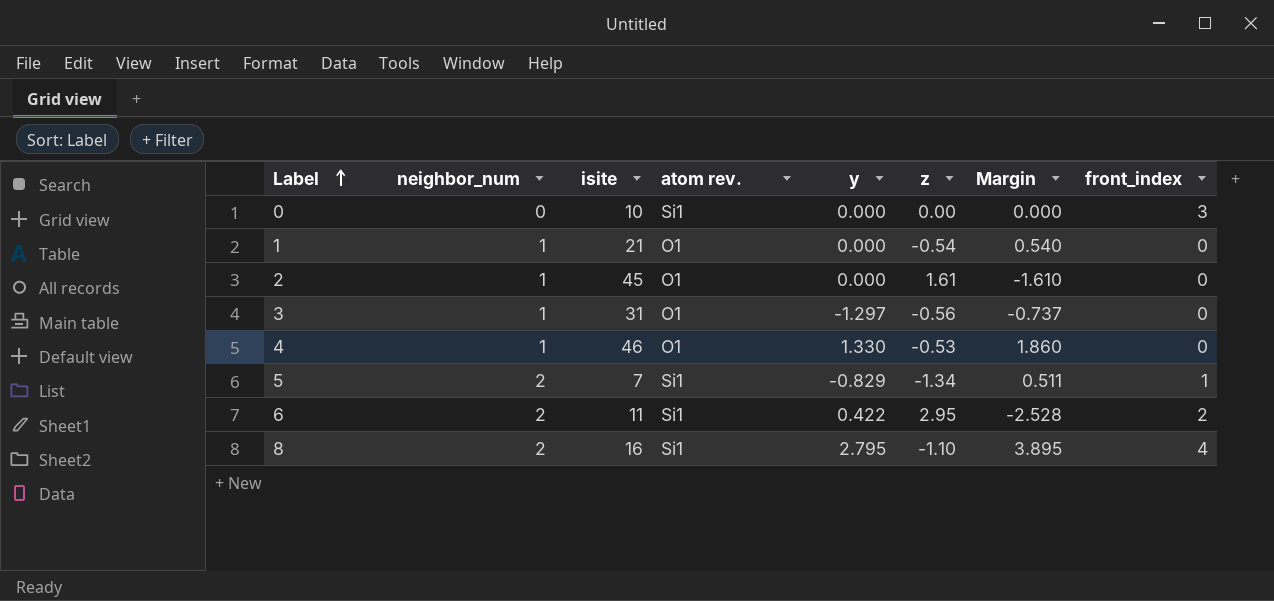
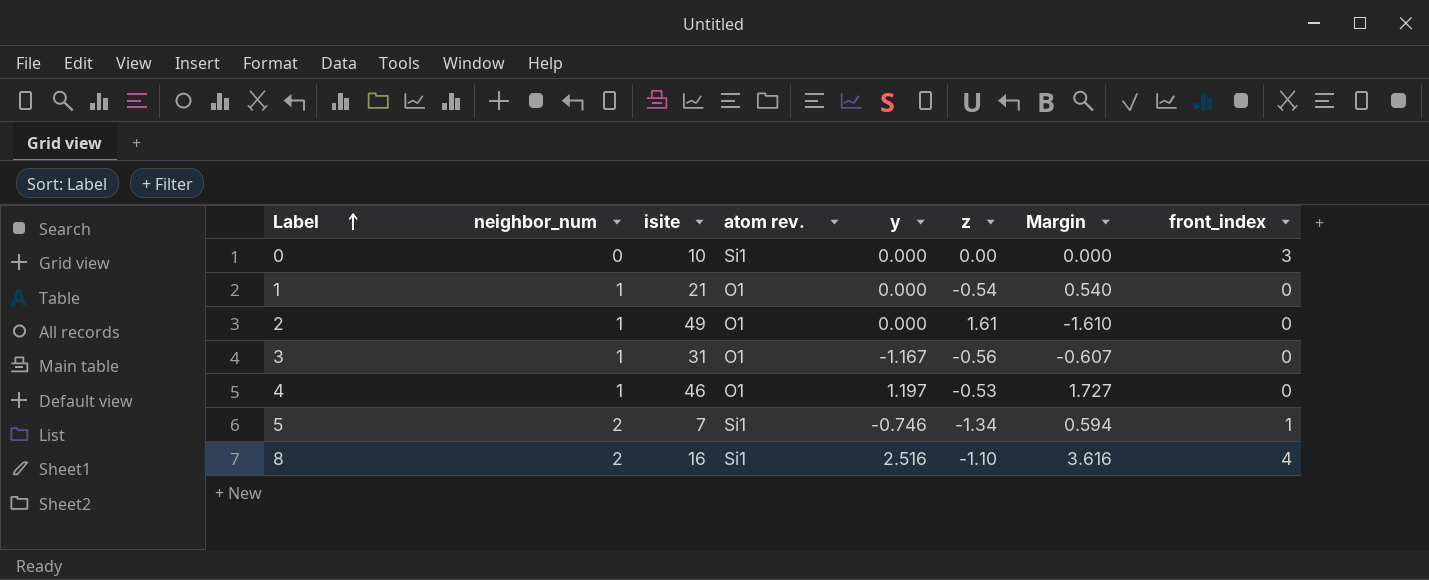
row 6: 2 | 11 | Si1 | 0.422 | 2.95 | -2.528 | 2 -> none
2 | isite: 45 -> 49
3 | y: -1.297 -> -1.167
3 | Margin: -0.737 -> -0.607
4 | y: 1.330 -> 1.197
4 | Margin: 1.860 -> 1.727
5 | y: -0.829 -> -0.746
5 | Margin: 0.511 -> 0.594
8 | y: 2.795 -> 2.516
8 | Margin: 3.895 -> 3.616

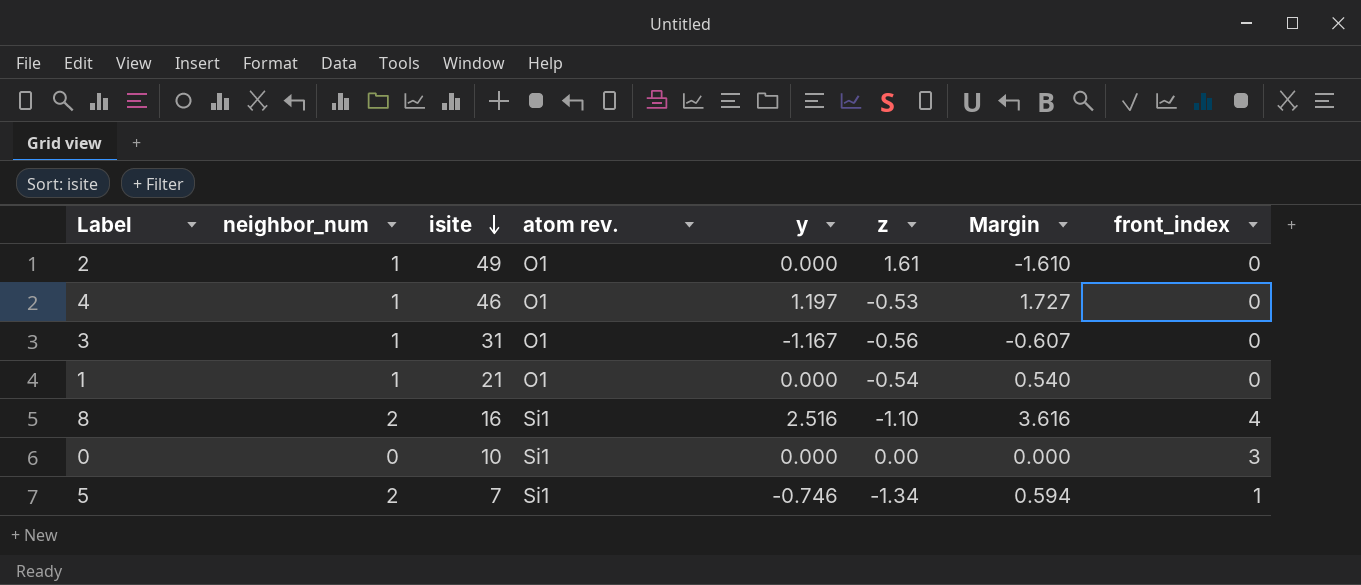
row order: Label ascending -> isite descending

